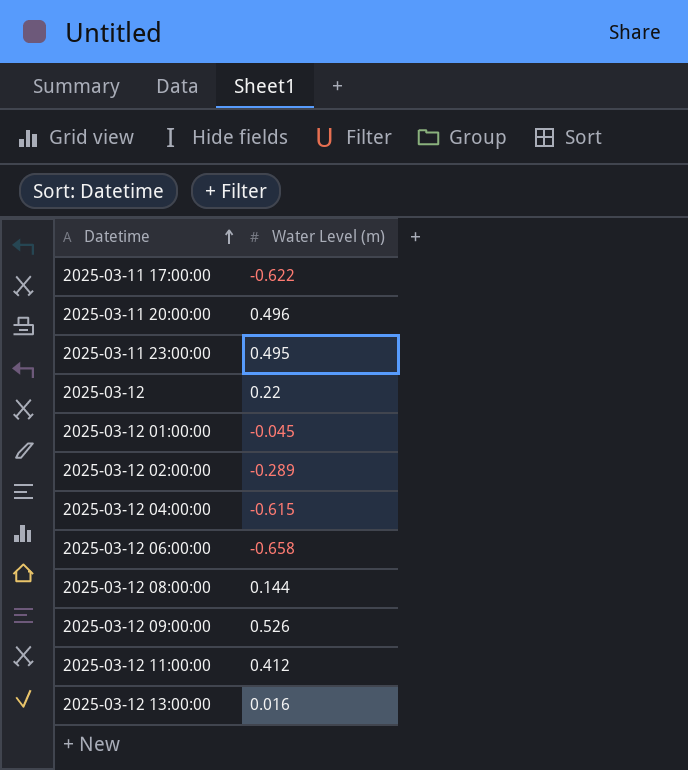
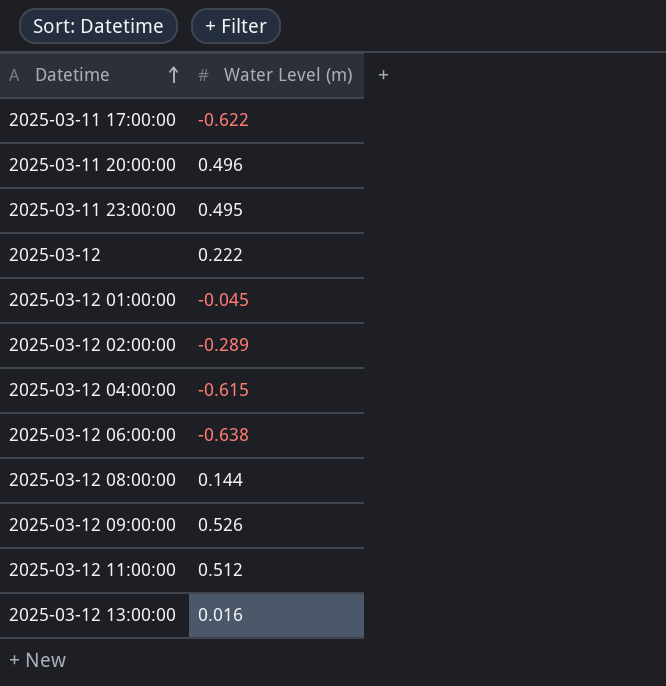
2025-03-12 | Water Level (m): 0.22 -> 0.222
2025-03-12 06:00:00 | Water Level (m): -0.658 -> -0.638
2025-03-12 11:00:00 | Water Level (m): 0.412 -> 0.512

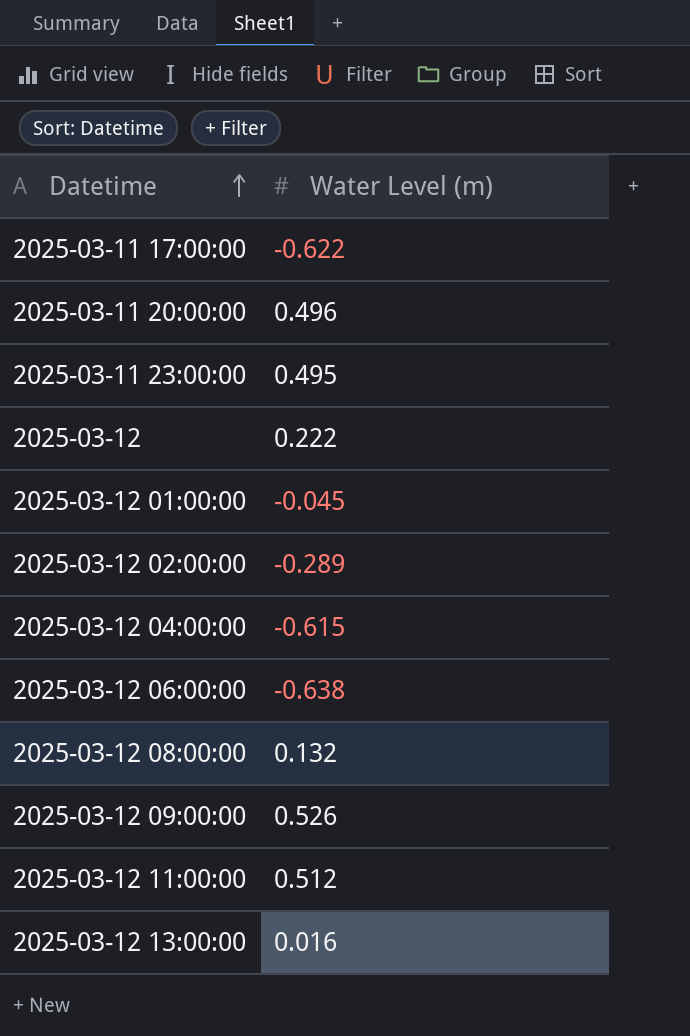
2025-03-12 08:00:00 | Water Level (m): 0.144 -> 0.132

